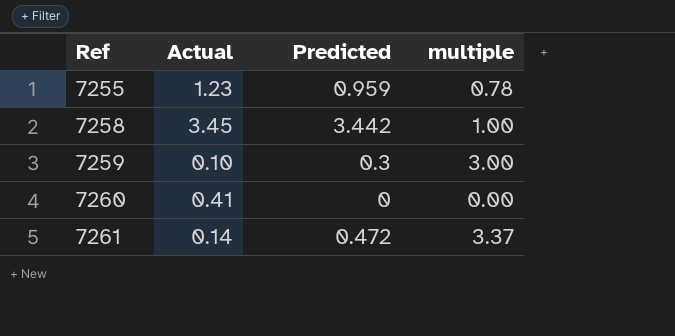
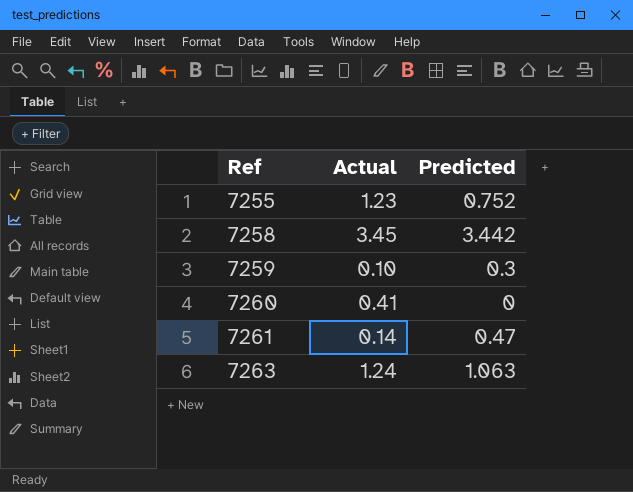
column multiple | formula: [Predicted] / [Actual] -> none
7255 | Predicted: 0.959 -> 0.752
7261 | Predicted: 0.472 -> 0.47
row 7263: none -> 1.24 | 1.063

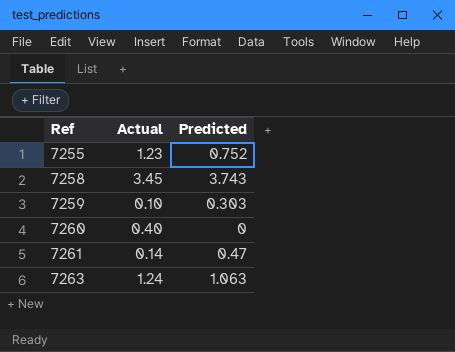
7258 | Predicted: 3.442 -> 3.743
7259 | Predicted: 0.3 -> 0.303
7260 | Actual: 0.41 -> 0.40

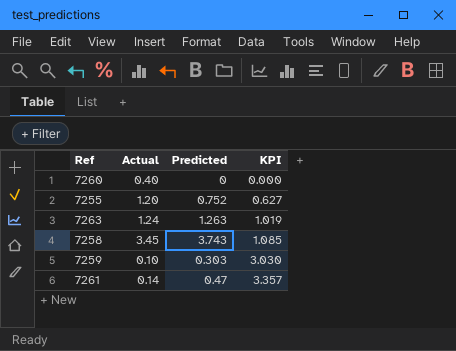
row order: Ref ascending -> KPI ascending
column KPI | formula: none -> [Predicted] / [Actual]
7255 | Actual: 1.23 -> 1.20
7263 | Predicted: 1.063 -> 1.263

